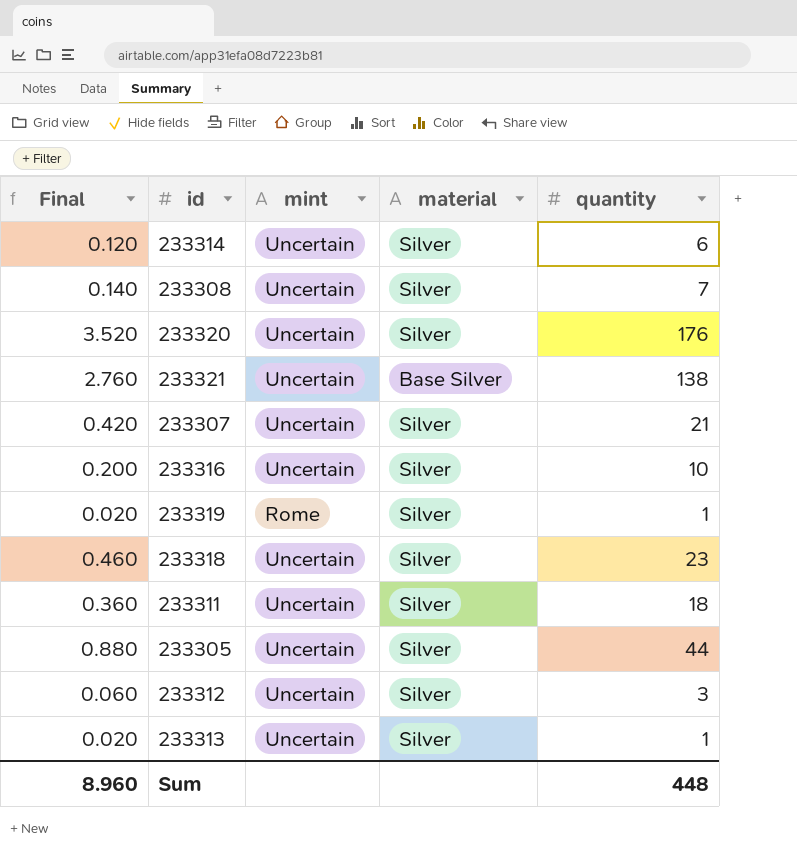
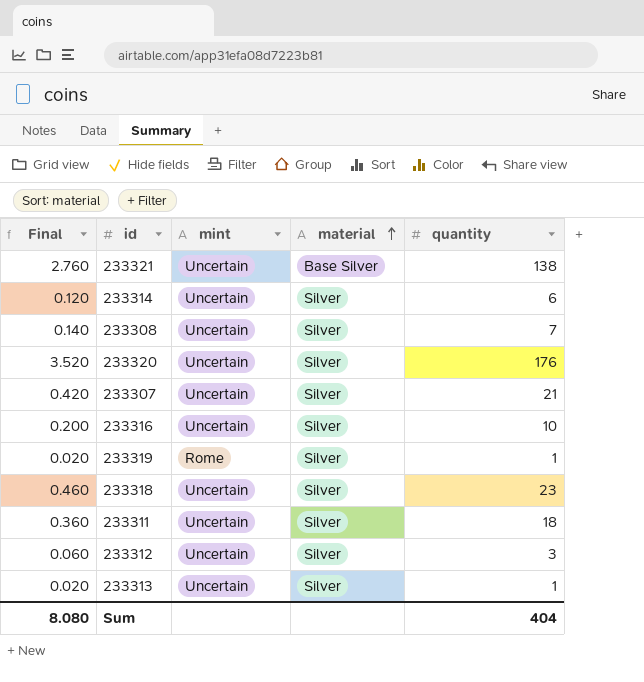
row order: none -> material ascending
row 233305: 0.880 | Uncertain | Silver | 44 -> none
Sum | Final: 8.960 -> 8.080
Sum | quantity: 448 -> 404

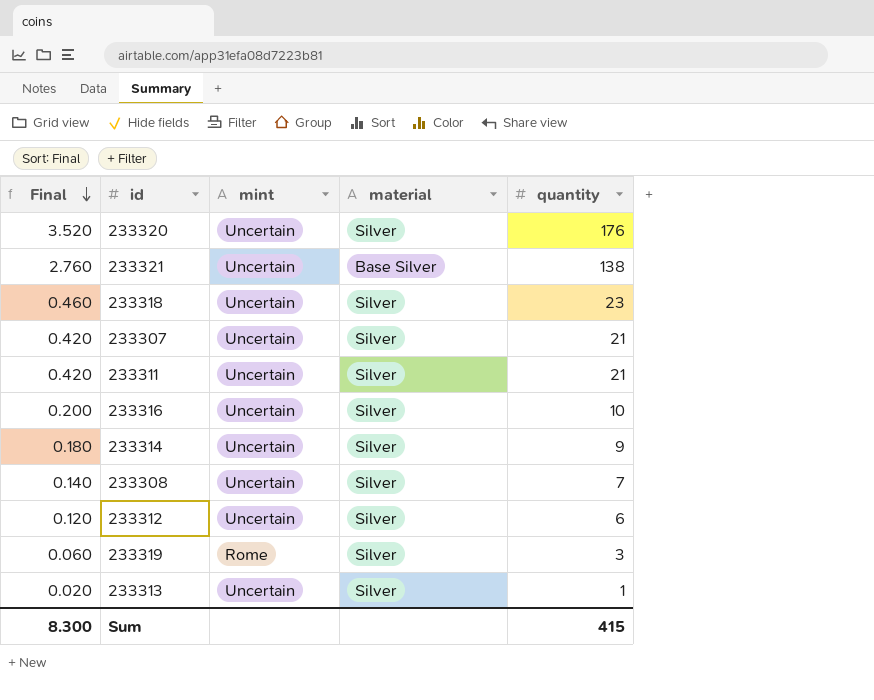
row order: material ascending -> Final descending
233311 | Final: 0.360 -> 0.420
233311 | quantity: 18 -> 21
233314 | Final: 0.120 -> 0.180
233314 | quantity: 6 -> 9
233312 | Final: 0.060 -> 0.120
233312 | quantity: 3 -> 6
233319 | Final: 0.020 -> 0.060
233319 | quantity: 1 -> 3
Sum | Final: 8.080 -> 8.300
Sum | quantity: 404 -> 415

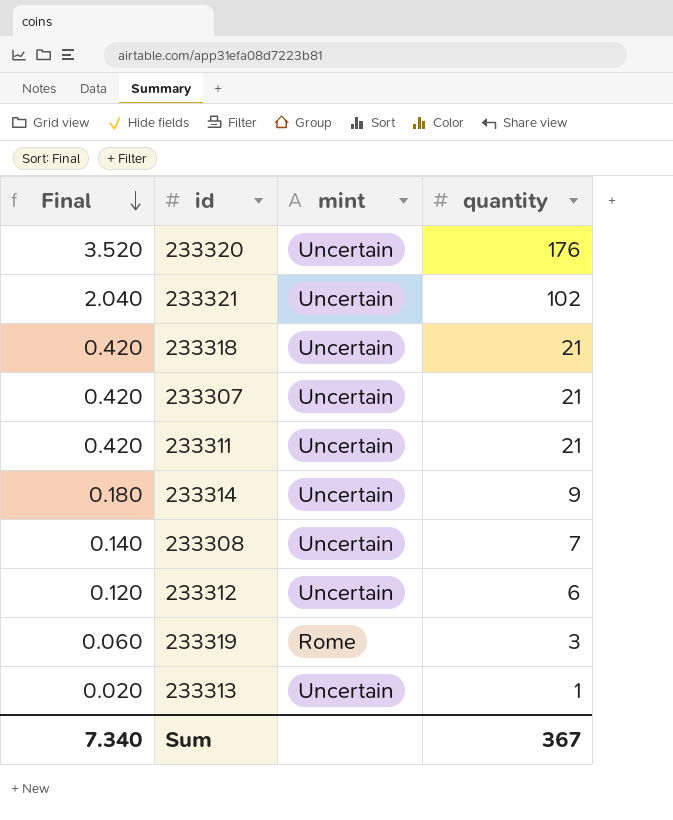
column material | position: 4 -> none
row 233316: 0.200 | Uncertain | Silver | 10 -> none
233321 | Final: 2.760 -> 2.040
233321 | quantity: 138 -> 102
233318 | Final: 0.460 -> 0.420
233318 | quantity: 23 -> 21
Sum | Final: 8.300 -> 7.340
Sum | quantity: 415 -> 367

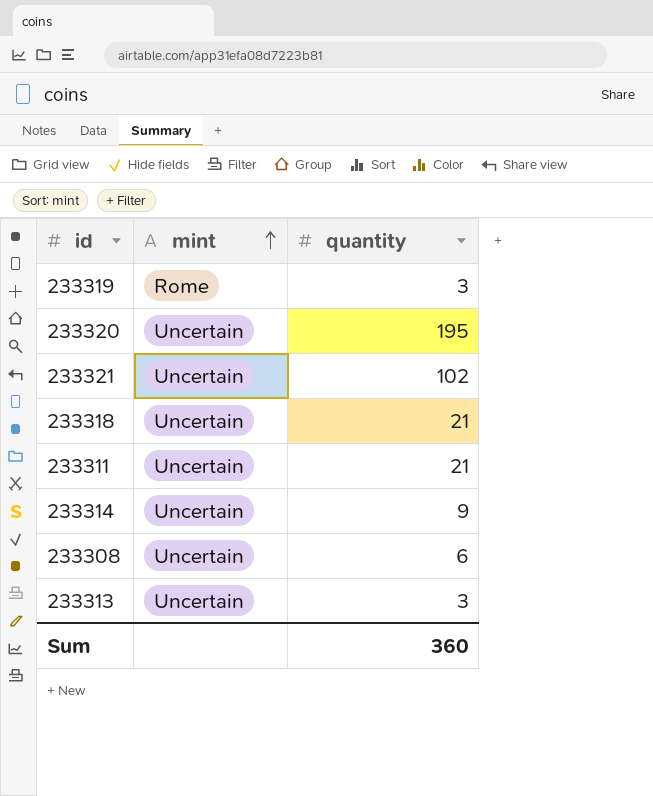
row order: Final descending -> mint ascending
column Final | formula: [quantity] * 0.02 -> none
row 233307: 0.420 | Uncertain | 21 -> none
row 233312: 0.120 | Uncertain | 6 -> none
233320 | quantity: 176 -> 195
233308 | quantity: 7 -> 6
233313 | quantity: 1 -> 3
Sum | quantity: 367 -> 360

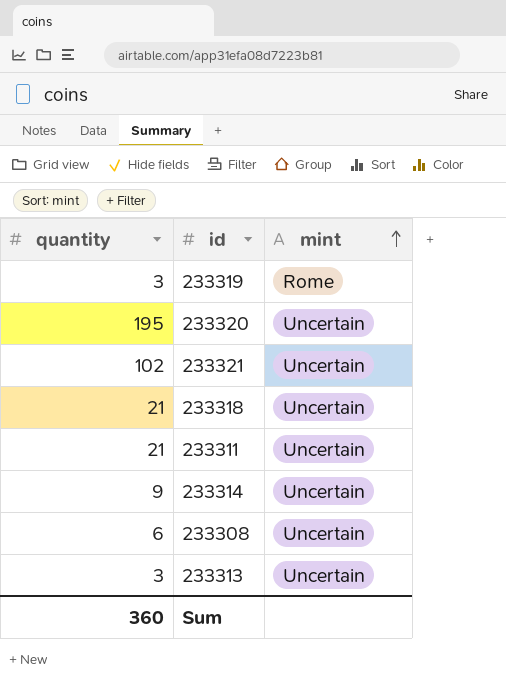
column quantity | position: 3 -> 1

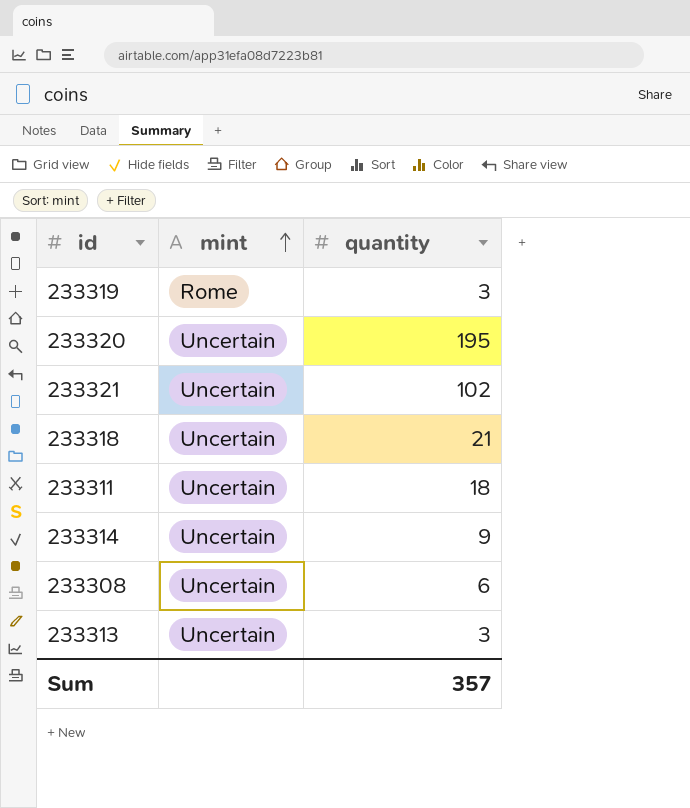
column quantity | position: 1 -> 3
233311 | quantity: 21 -> 18
Sum | quantity: 360 -> 357

